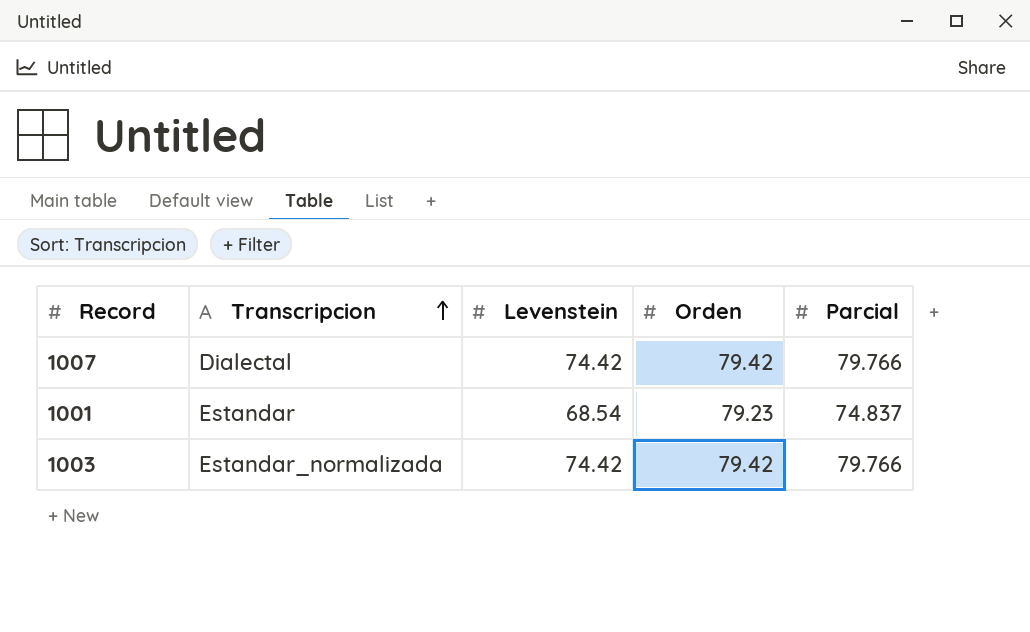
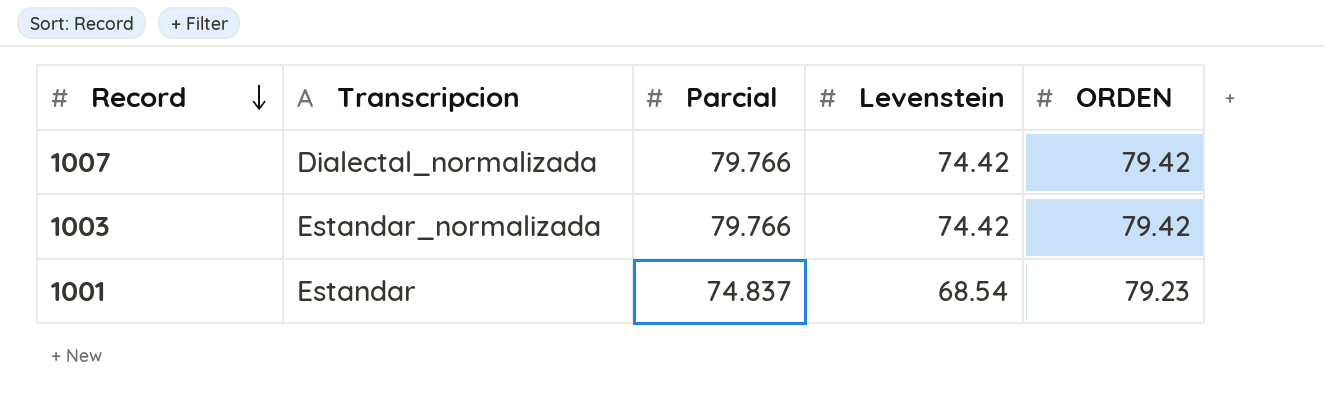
row order: Transcripcion ascending -> Record descending
column Parcial | position: 5 -> 3
column name: Orden -> ORDEN
1007 | Transcripcion: Dialectal -> Dialectal_normalizada

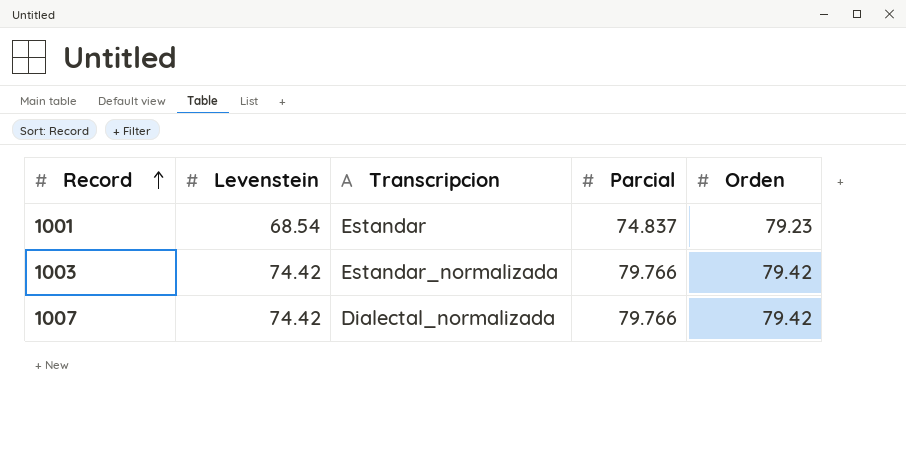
row order: Record descending -> Record ascending
column Levenstein | position: 4 -> 2
column name: ORDEN -> Orden

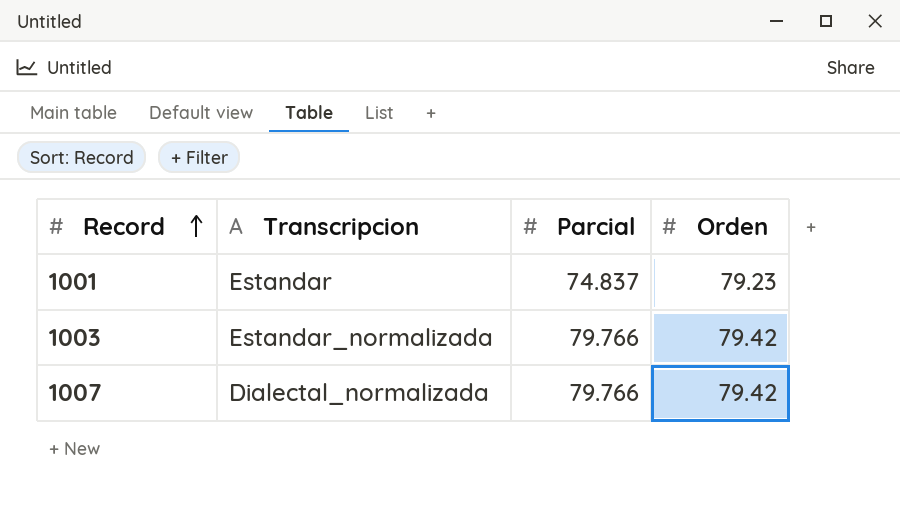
column Levenstein | position: 2 -> none

